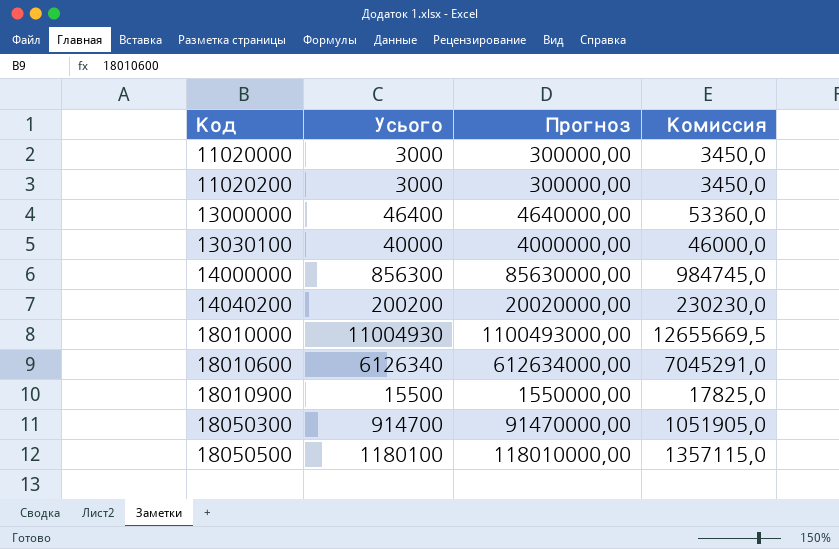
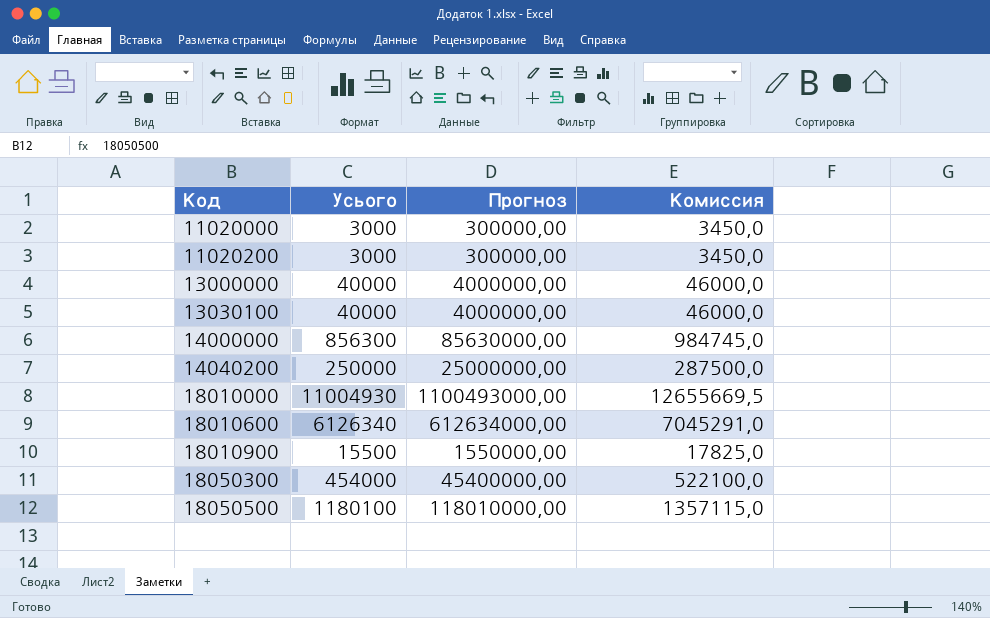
13000000 | Усього: 46400 -> 40000
13000000 | Прогноз: 4640000,00 -> 4000000,00
13000000 | Комиссия: 53360,0 -> 46000,0
14040200 | Усього: 200200 -> 250000
14040200 | Прогноз: 20020000,00 -> 25000000,00
14040200 | Комиссия: 230230,0 -> 287500,0
18050300 | Усього: 914700 -> 454000
18050300 | Прогноз: 91470000,00 -> 45400000,00
18050300 | Комиссия: 1051905,0 -> 522100,0

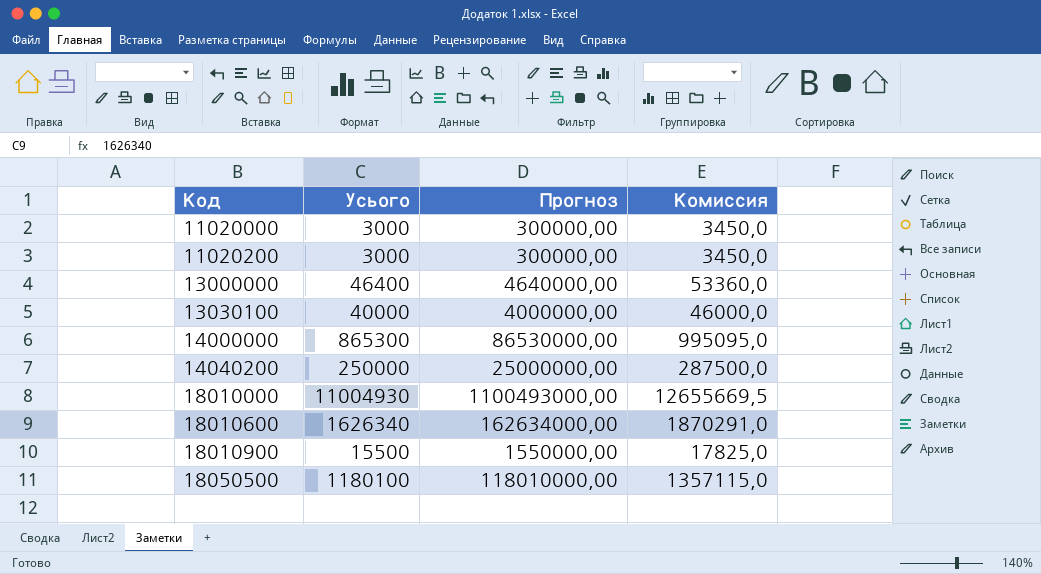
row 18050300: 454000 | 45400000,00 | 522100,0 -> none
13000000 | Усього: 40000 -> 46400
13000000 | Прогноз: 4000000,00 -> 4640000,00
13000000 | Комиссия: 46000,0 -> 53360,0
14000000 | Усього: 856300 -> 865300
14000000 | Прогноз: 85630000,00 -> 86530000,00
14000000 | Комиссия: 984745,0 -> 995095,0
18010600 | Усього: 6126340 -> 1626340
18010600 | Прогноз: 612634000,00 -> 162634000,00
18010600 | Комиссия: 7045291,0 -> 1870291,0

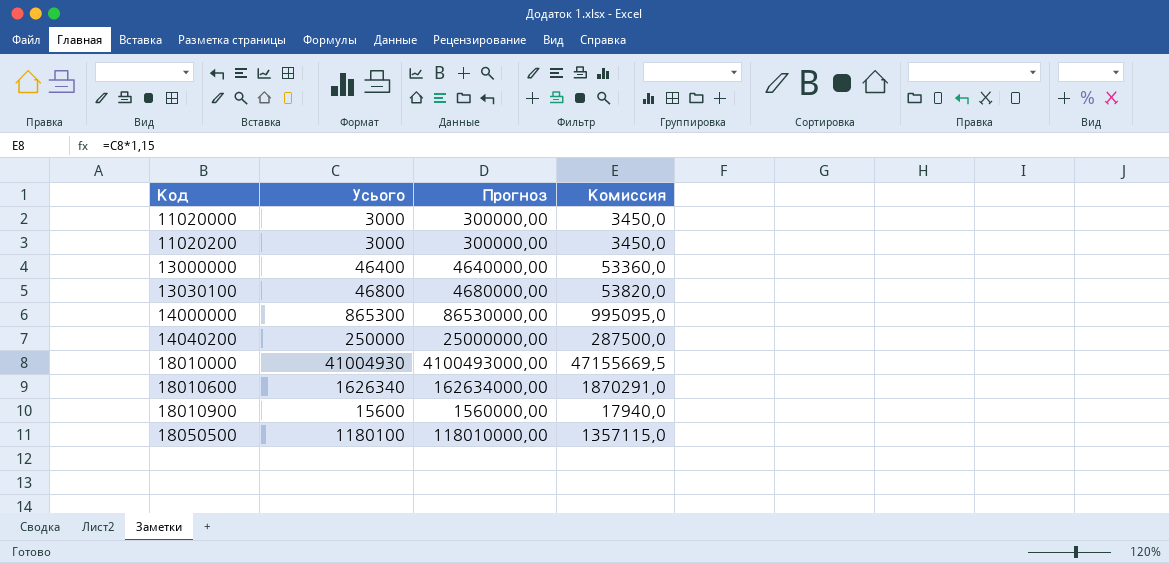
13030100 | Усього: 40000 -> 46800
13030100 | Прогноз: 4000000,00 -> 4680000,00
13030100 | Комиссия: 46000,0 -> 53820,0
18010000 | Усього: 11004930 -> 41004930
18010000 | Прогноз: 1100493000,00 -> 4100493000,00
18010000 | Комиссия: 12655669,5 -> 47155669,5
18010900 | Усього: 15500 -> 15600
18010900 | Прогноз: 1550000,00 -> 1560000,00
18010900 | Комиссия: 17825,0 -> 17940,0

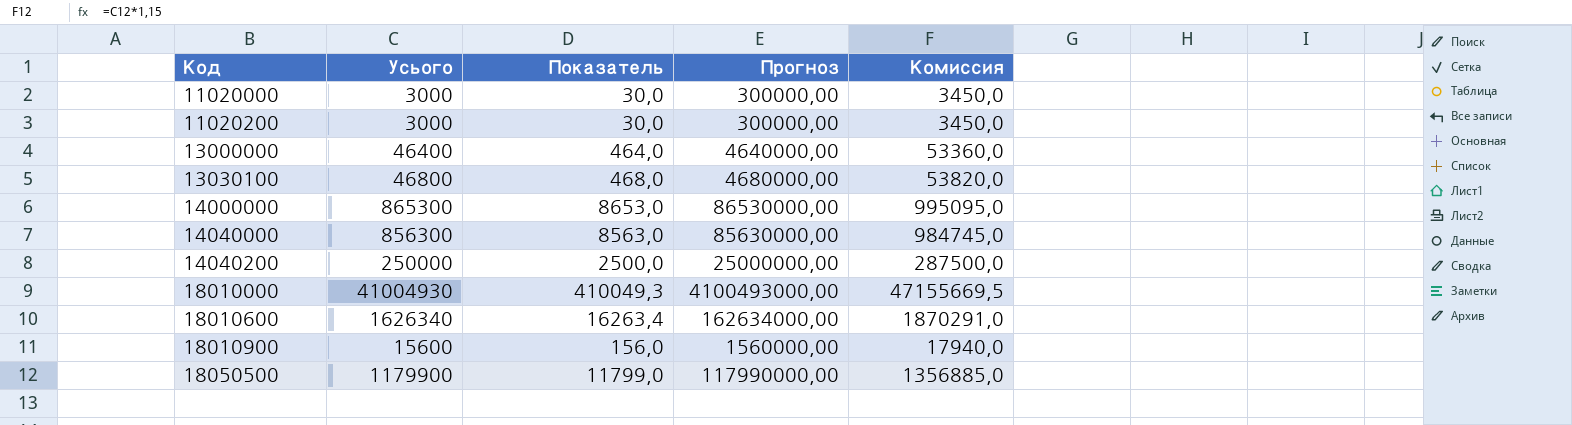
column Показатель | formula: none -> [Усього] * 0,01
row 14040000: none -> 856300 | 8563,0 | 85630000,00 | 984745,0
18050500 | Усього: 1180100 -> 1179900
18050500 | Прогноз: 118010000,00 -> 117990000,00
18050500 | Комиссия: 1357115,0 -> 1356885,0

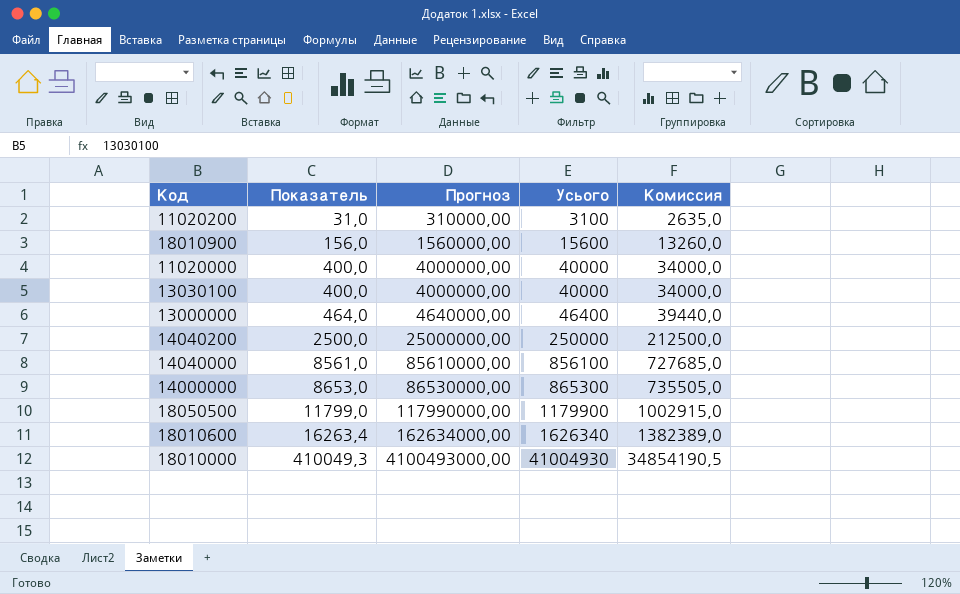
row order: Код ascending -> Показатель ascending
column Усього | position: 2 -> 4
column Комиссия | formula: [Усього] * 1,15 -> [Усього] * 0,85
11020200 | Показатель: 30,0 -> 31,0
11020200 | Прогноз: 300000,00 -> 310000,00
11020200 | Усього: 3000 -> 3100
11020000 | Показатель: 30,0 -> 400,0
11020000 | Прогноз: 300000,00 -> 4000000,00
11020000 | Усього: 3000 -> 40000
13030100 | Показатель: 468,0 -> 400,0
13030100 | Прогноз: 4680000,00 -> 4000000,00
13030100 | Усього: 46800 -> 40000
14040000 | Показатель: 8563,0 -> 8561,0
14040000 | Прогноз: 85630000,00 -> 85610000,00
14040000 | Усього: 856300 -> 856100

